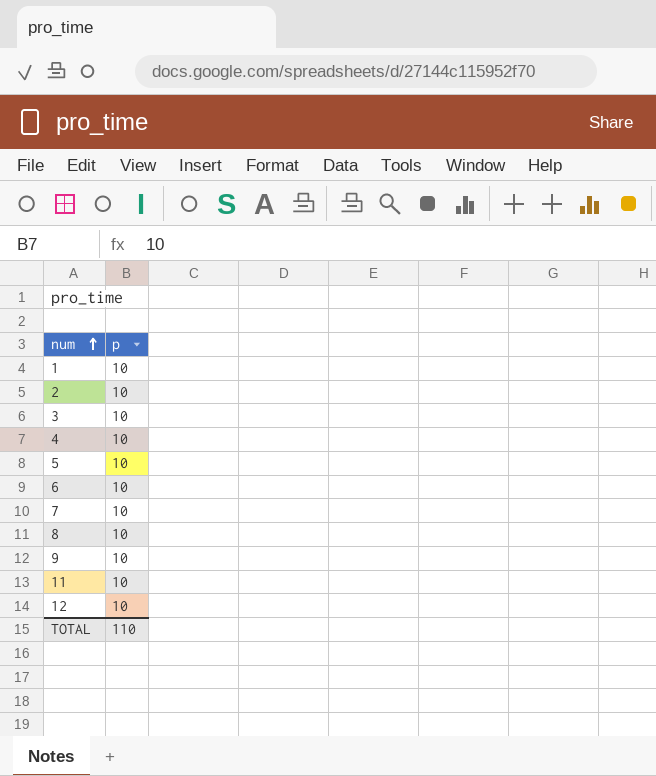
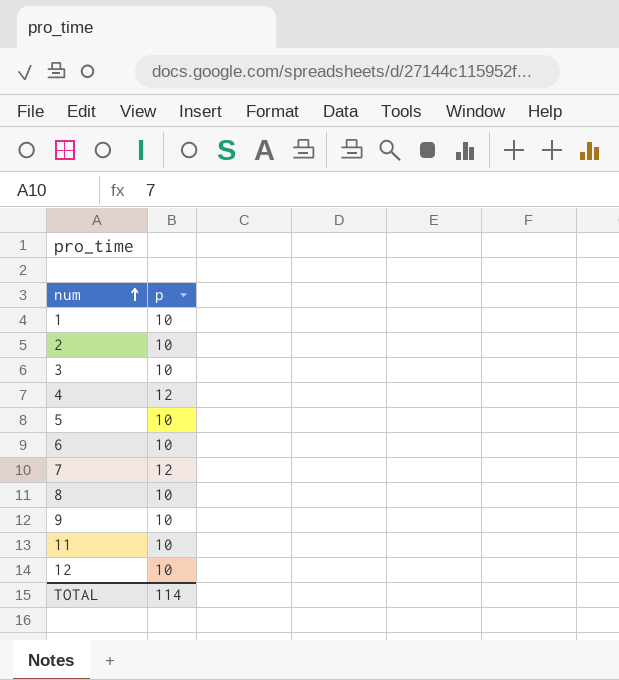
4 | p: 10 -> 12
7 | p: 10 -> 12
TOTAL | p: 110 -> 114

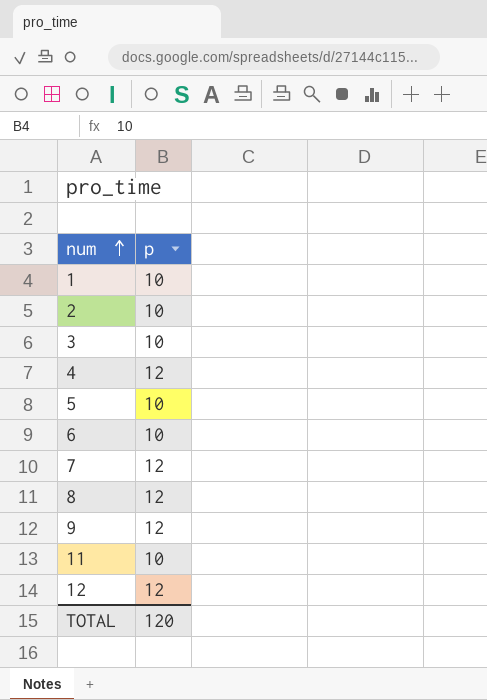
8 | p: 10 -> 12
9 | p: 10 -> 12
12 | p: 10 -> 12
TOTAL | p: 114 -> 120

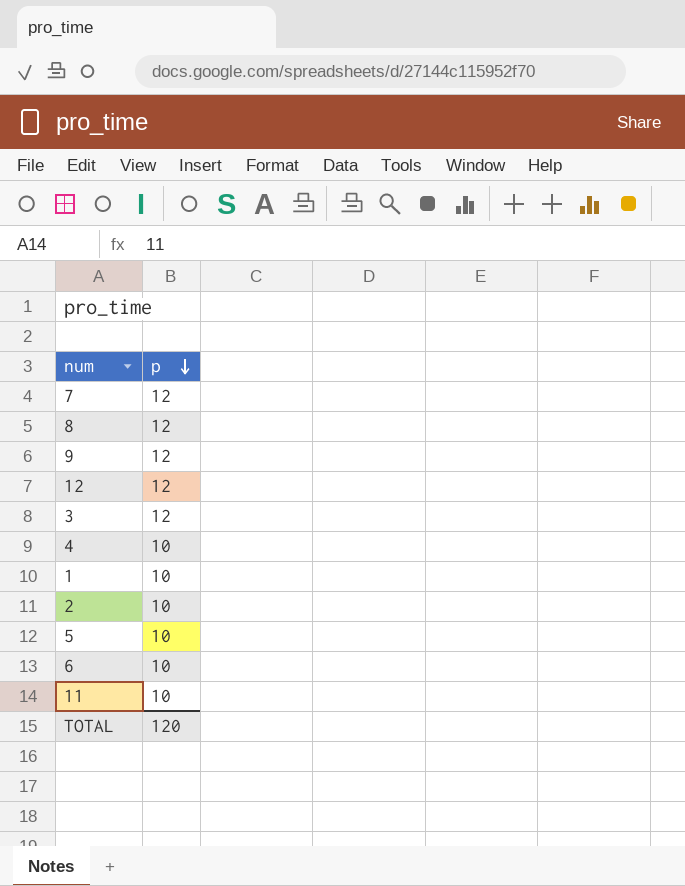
row order: num ascending -> p descending
3 | p: 10 -> 12
4 | p: 12 -> 10

